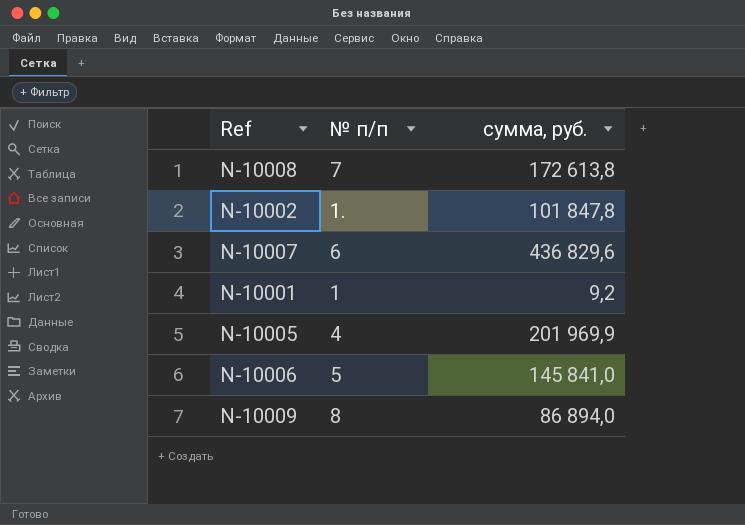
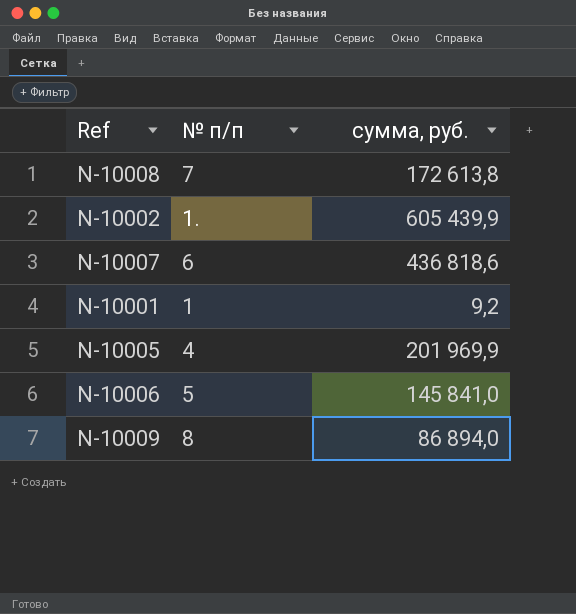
N-10002 | сумма, руб.: 101 847,8 -> 605 439,9
N-10007 | сумма, руб.: 436 829,6 -> 436 818,6

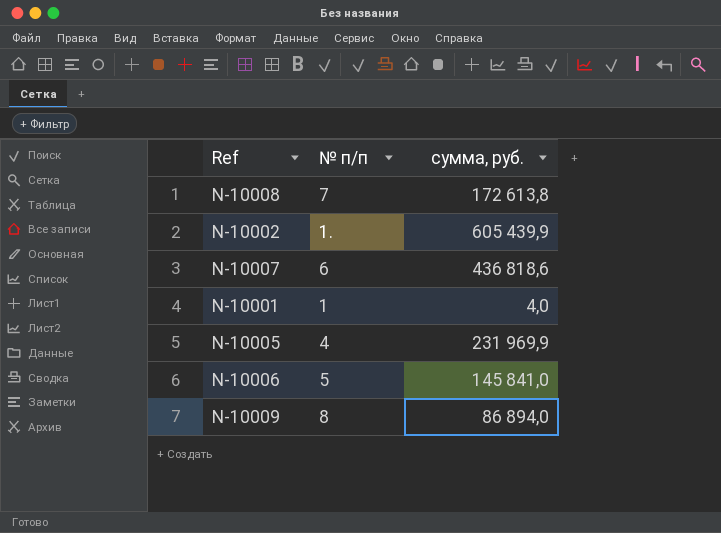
N-10001 | сумма, руб.: 9,2 -> 4,0
N-10005 | сумма, руб.: 201 969,9 -> 231 969,9

